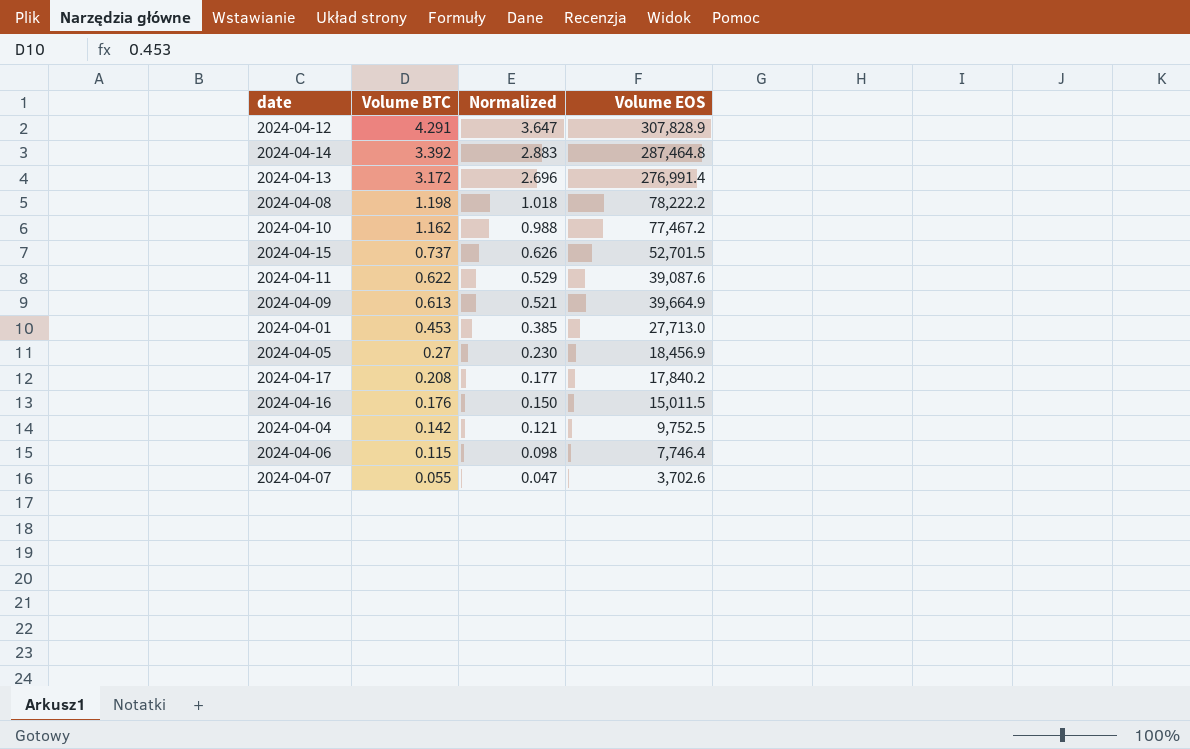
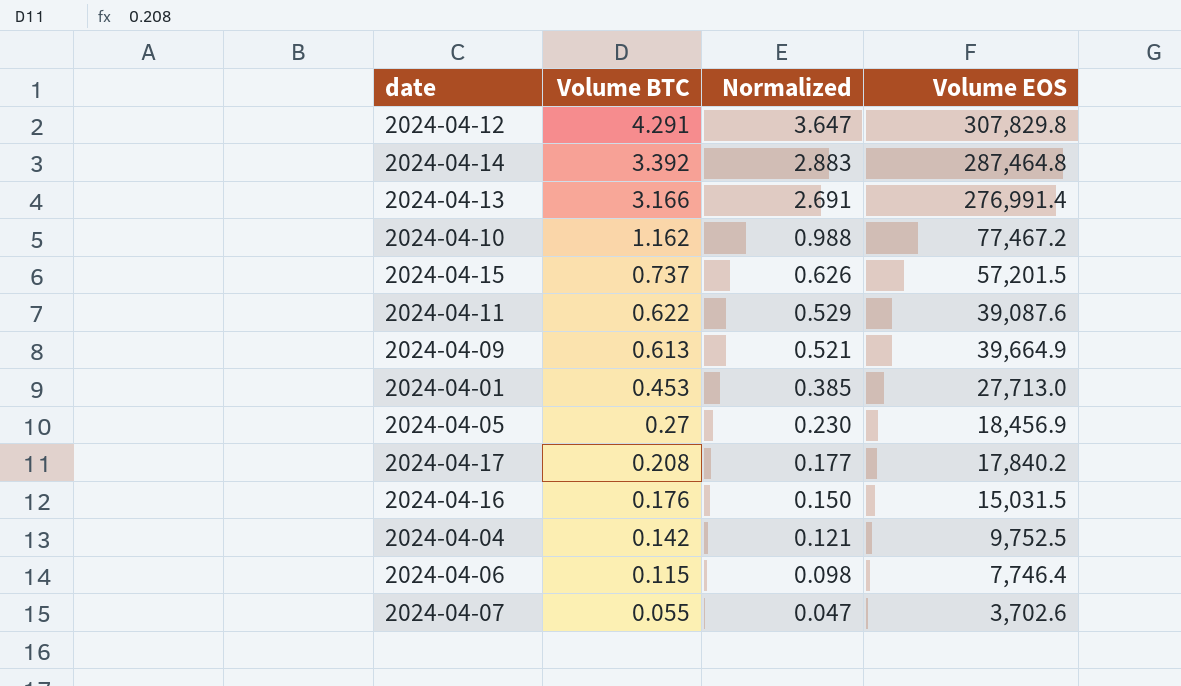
row 2024-04-08: 1.198 | 1.018 | 78,222.2 -> none
2024-04-12 | Volume EOS: 307,828.9 -> 307,829.8
2024-04-13 | Volume BTC: 3.172 -> 3.166
2024-04-13 | Normalized: 2.696 -> 2.691
2024-04-15 | Volume EOS: 52,701.5 -> 57,201.5
2024-04-16 | Volume EOS: 15,011.5 -> 15,031.5

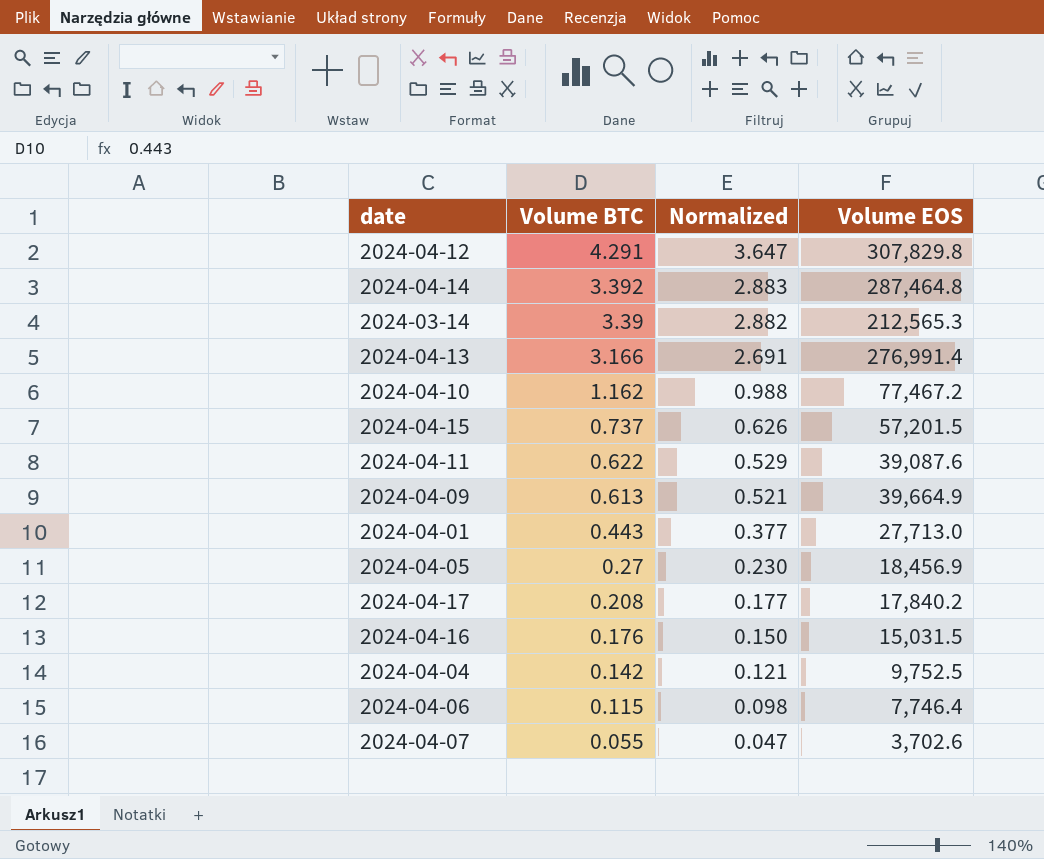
row 2024-03-14: none -> 3.39 | 2.882 | 212,565.3
2024-04-01 | Volume BTC: 0.453 -> 0.443
2024-04-01 | Normalized: 0.385 -> 0.377

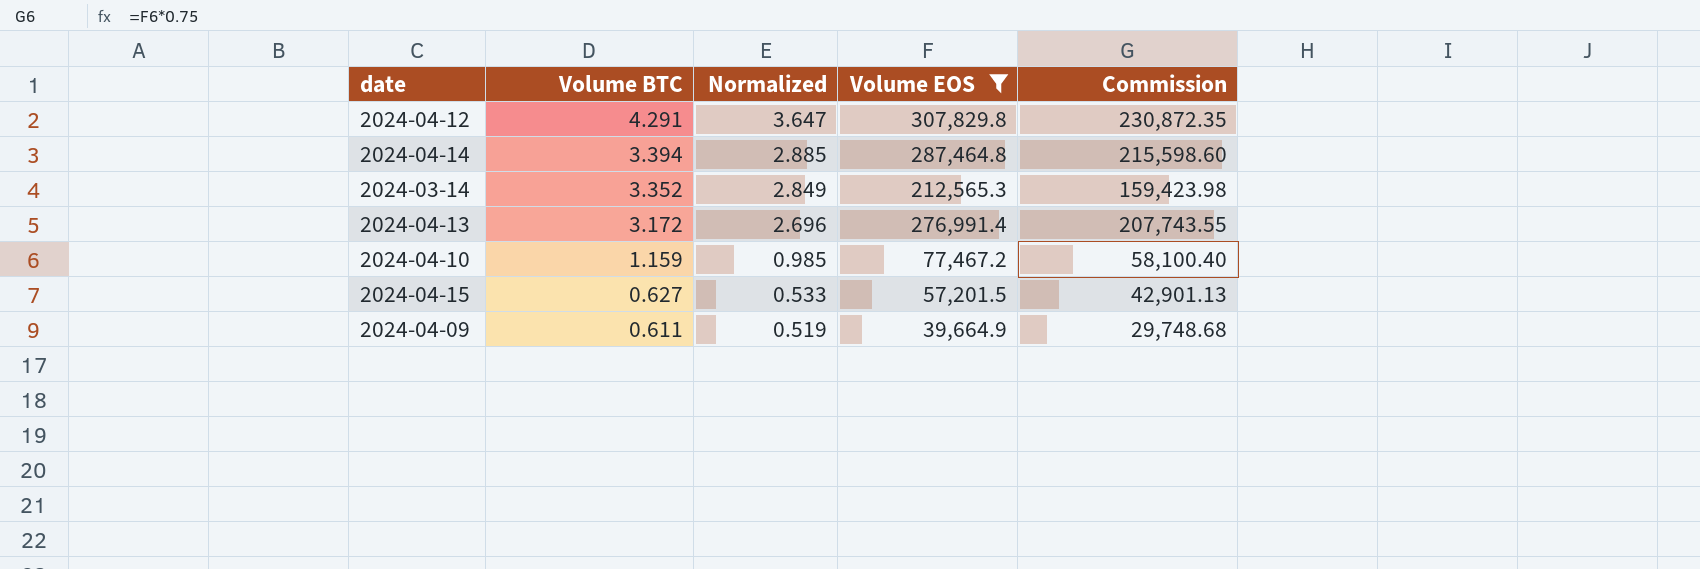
filter: none -> Volume EOS >= 39,664.9
column Commission | formula: none -> [Volume EOS] * 0.75
2024-04-14 | Volume BTC: 3.392 -> 3.394
2024-04-14 | Normalized: 2.883 -> 2.885
2024-03-14 | Volume BTC: 3.39 -> 3.352
2024-03-14 | Normalized: 2.882 -> 2.849
2024-04-13 | Volume BTC: 3.166 -> 3.172
2024-04-13 | Normalized: 2.691 -> 2.696
2024-04-10 | Volume BTC: 1.162 -> 1.159
2024-04-10 | Normalized: 0.988 -> 0.985
2024-04-15 | Volume BTC: 0.737 -> 0.627
2024-04-15 | Normalized: 0.626 -> 0.533
2024-04-09 | Volume BTC: 0.613 -> 0.611
2024-04-09 | Normalized: 0.521 -> 0.519

